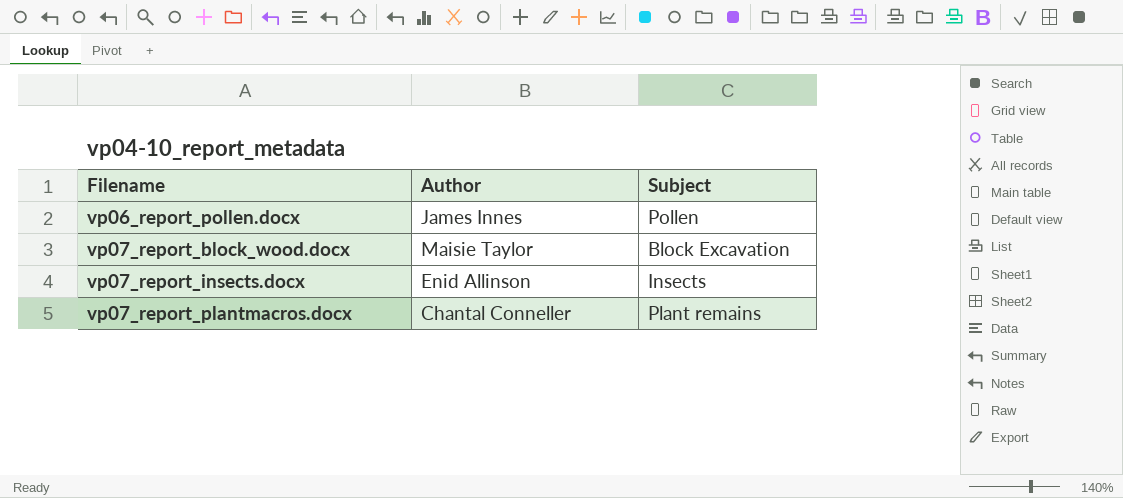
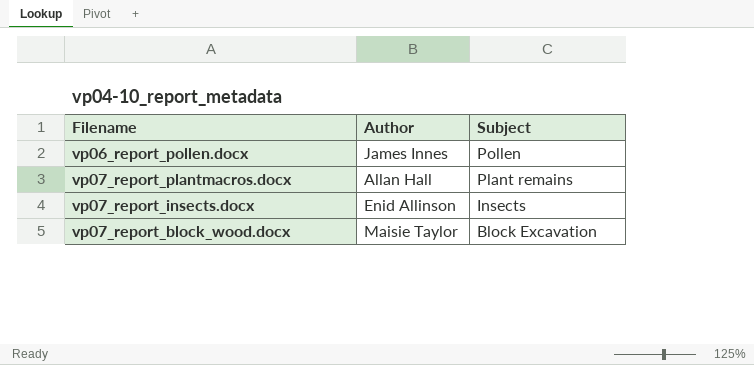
row order: Filename ascending -> Subject descending
vp07_report_plantmacros.docx | Author: Chantal Conneller -> Allan Hall

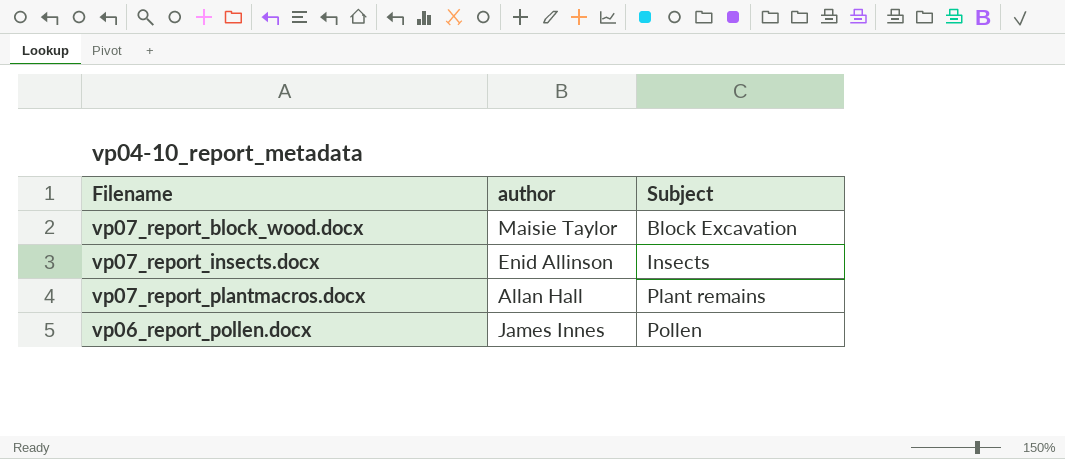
row order: Subject descending -> Subject ascending
column name: Author -> author

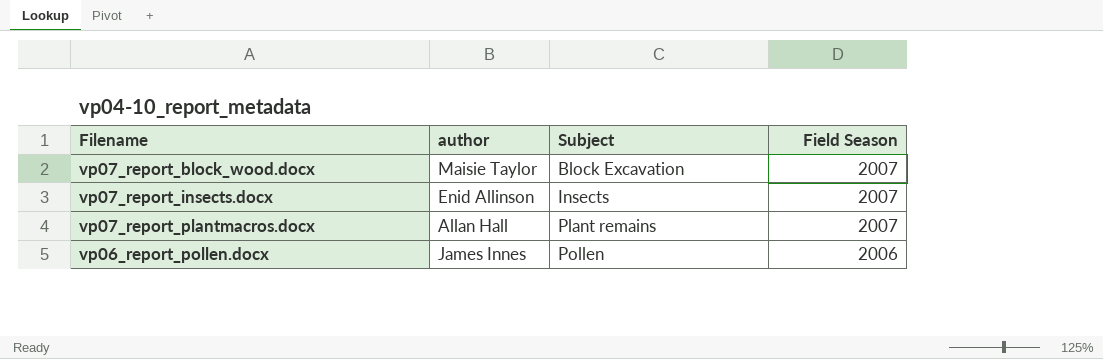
column Field Season | position: none -> 4

